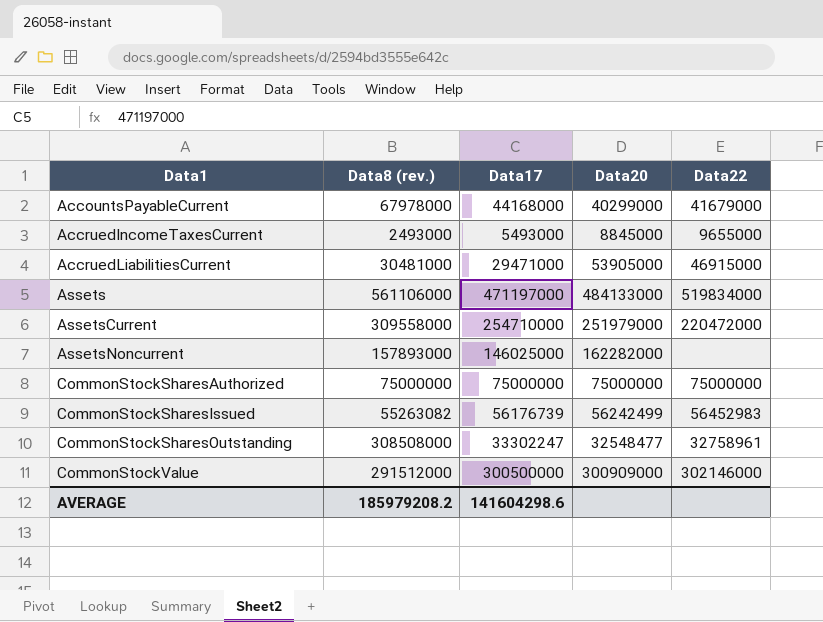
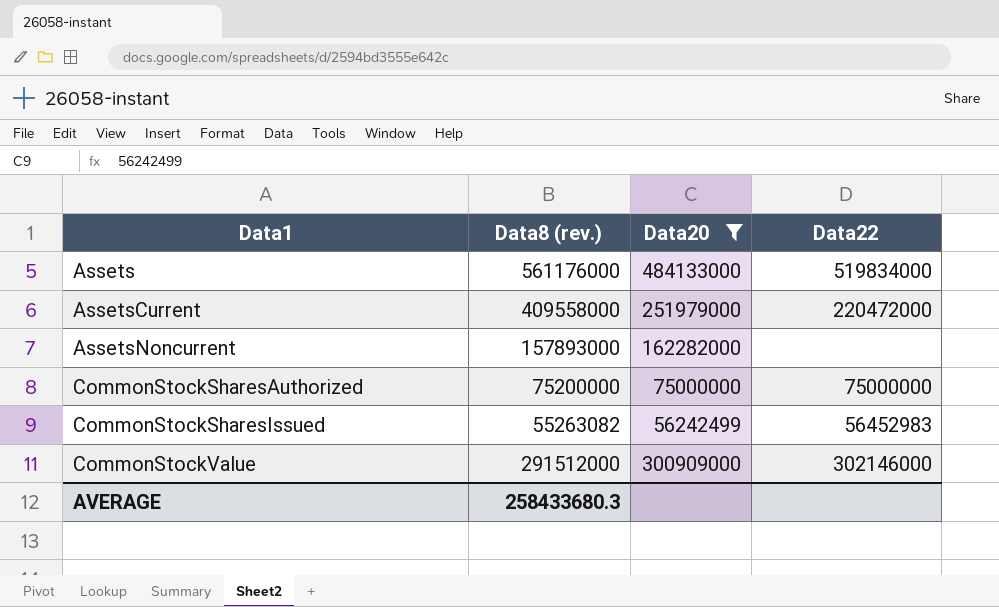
filter: none -> Data20 >= 56242499
column Data17 | position: 3 -> none
Assets | Data8 (rev.): 561106000 -> 561176000
AssetsCurrent | Data8 (rev.): 309558000 -> 409558000
CommonStockSharesAuthorized | Data8 (rev.): 75000000 -> 75200000
AVERAGE | Data8 (rev.): 185979208.2 -> 258433680.3

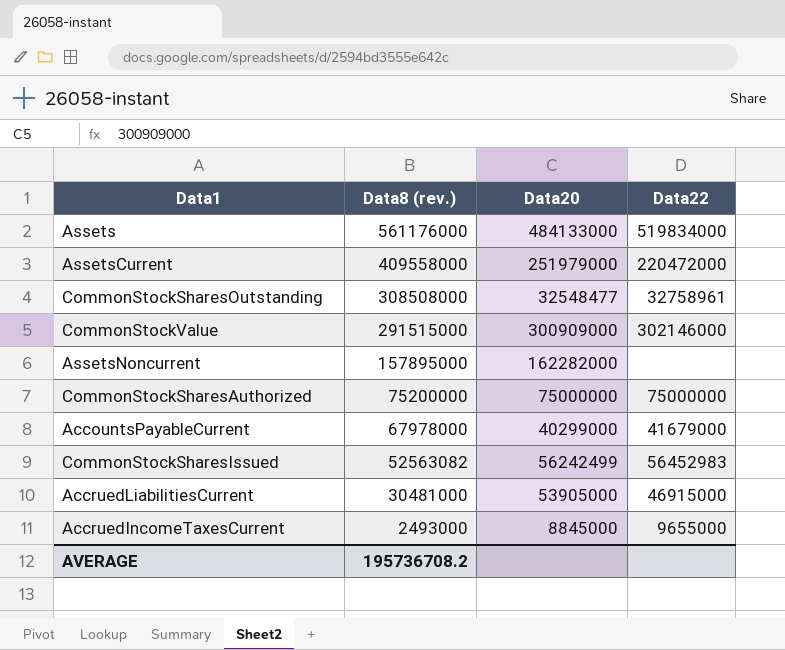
filter: Data20 >= 56242499 -> none
row order: Data1 ascending -> Data8 (rev.) descending
CommonStockValue | Data8 (rev.): 291512000 -> 291515000
AssetsNoncurrent | Data8 (rev.): 157893000 -> 157895000
CommonStockSharesIssued | Data8 (rev.): 55263082 -> 52563082
AVERAGE | Data8 (rev.): 258433680.3 -> 195736708.2

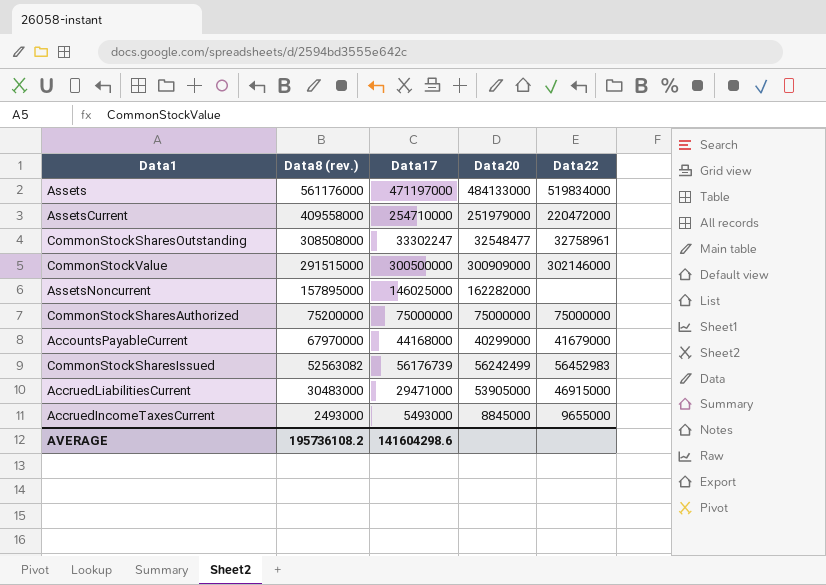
column Data17 | position: none -> 3
AccountsPayableCurrent | Data8 (rev.): 67978000 -> 67970000
AccruedLiabilitiesCurrent | Data8 (rev.): 30481000 -> 30483000
AVERAGE | Data8 (rev.): 195736708.2 -> 195736108.2

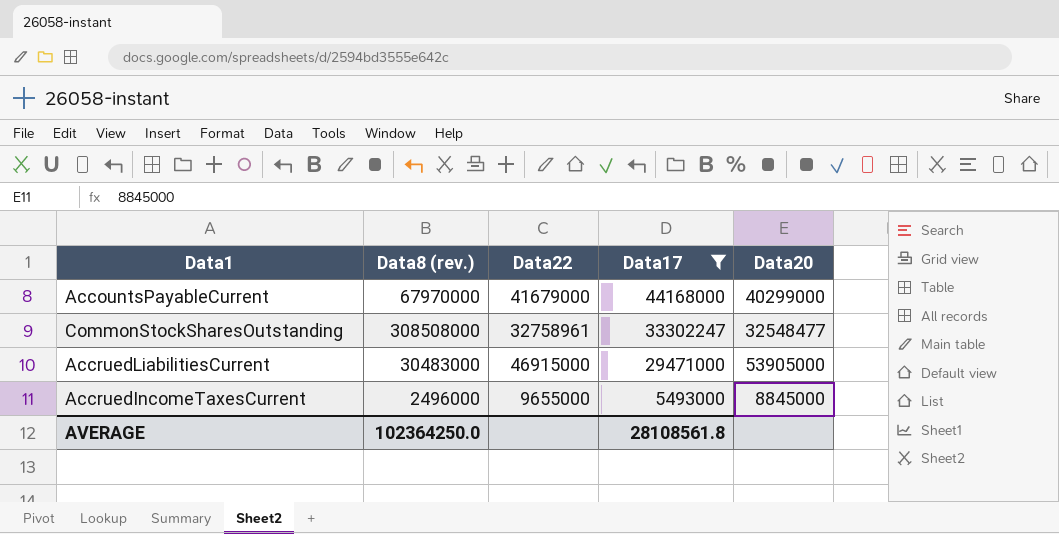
filter: none -> Data17 <= 44168000
row order: Data8 (rev.) descending -> Data17 descending
column Data22 | position: 5 -> 3
AccruedIncomeTaxesCurrent | Data8 (rev.): 2493000 -> 2496000
AVERAGE | Data8 (rev.): 195736108.2 -> 102364250.0
AVERAGE | Data17: 141604298.6 -> 28108561.8

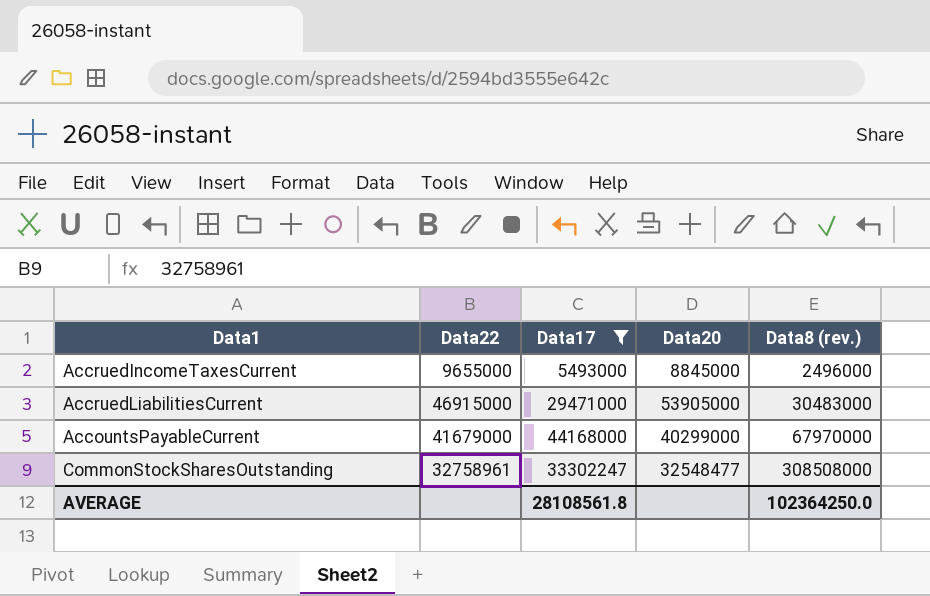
row order: Data17 descending -> Data8 (rev.) ascending
column Data8 (rev.) | position: 2 -> 5

